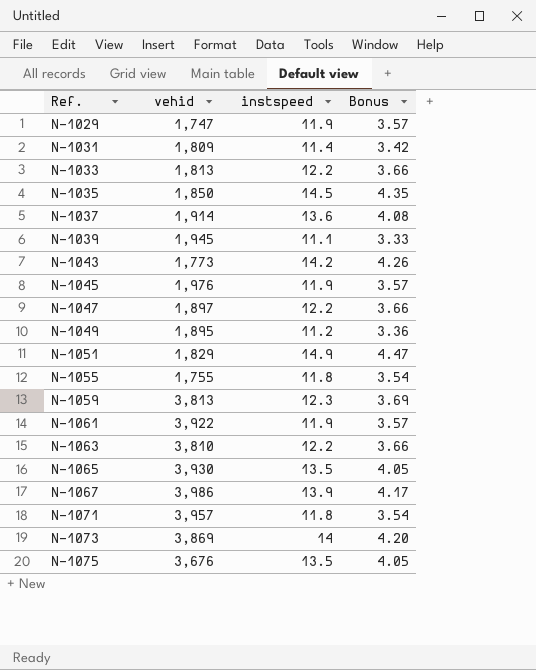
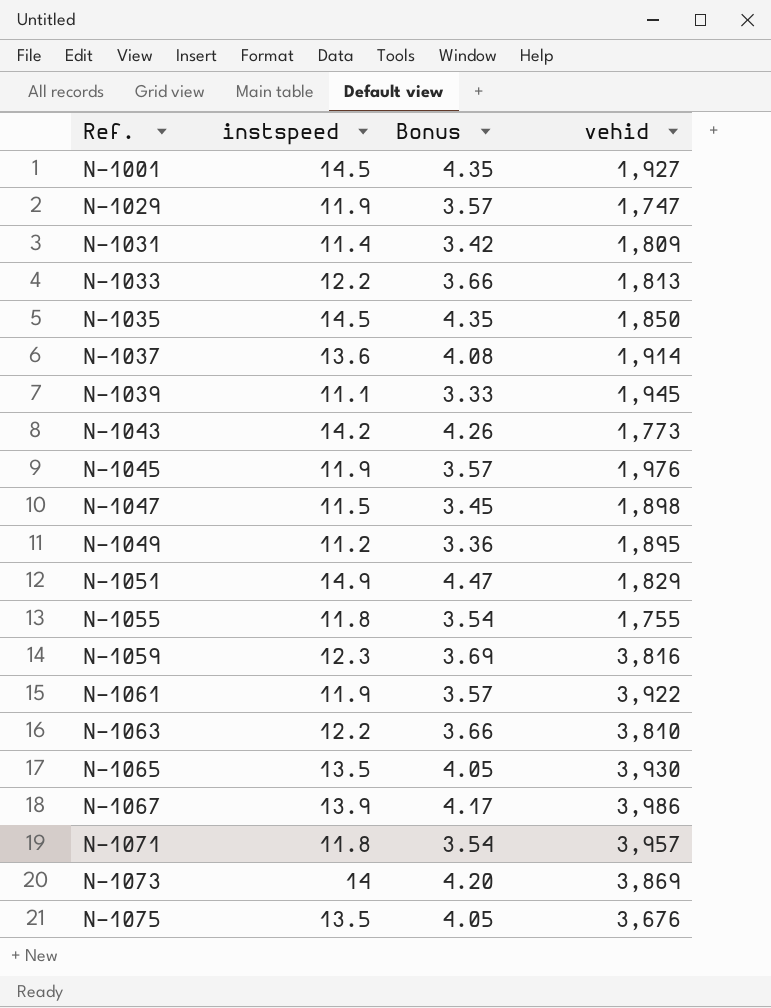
column vehid | position: 2 -> 4
row N-1001: none -> 14.5 | 4.35 | 1,927
N-1047 | instspeed: 12.2 -> 11.5
N-1047 | Bonus: 3.66 -> 3.45
N-1047 | vehid: 1,897 -> 1,898
N-1059 | vehid: 3,813 -> 3,816

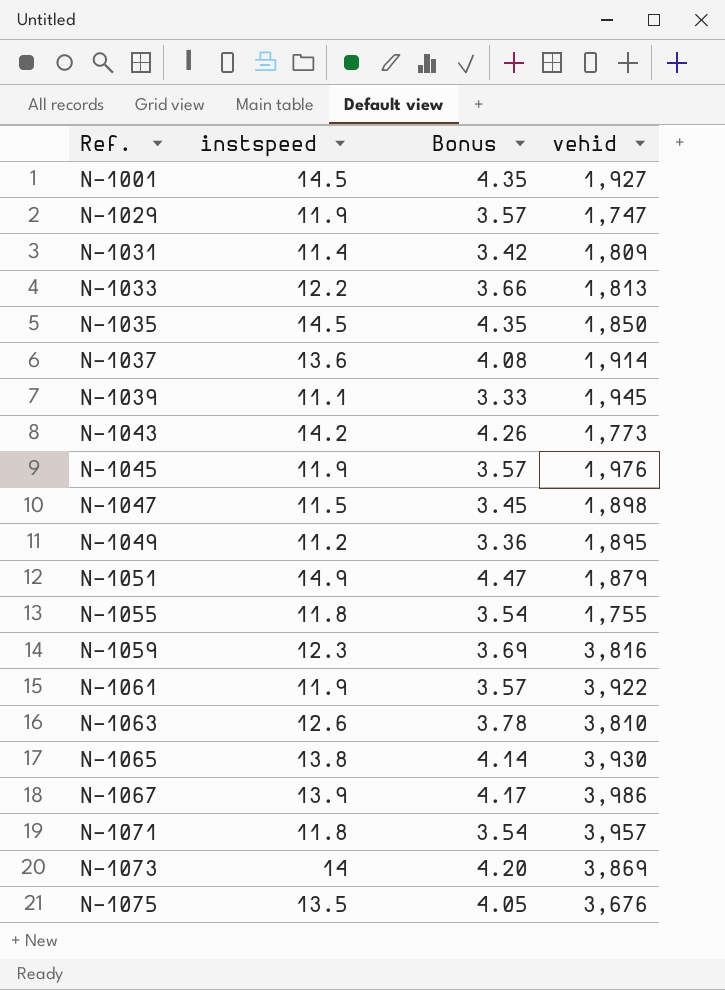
N-1051 | vehid: 1,829 -> 1,879
N-1063 | instspeed: 12.2 -> 12.6
N-1063 | Bonus: 3.66 -> 3.78
N-1065 | instspeed: 13.5 -> 13.8
N-1065 | Bonus: 4.05 -> 4.14

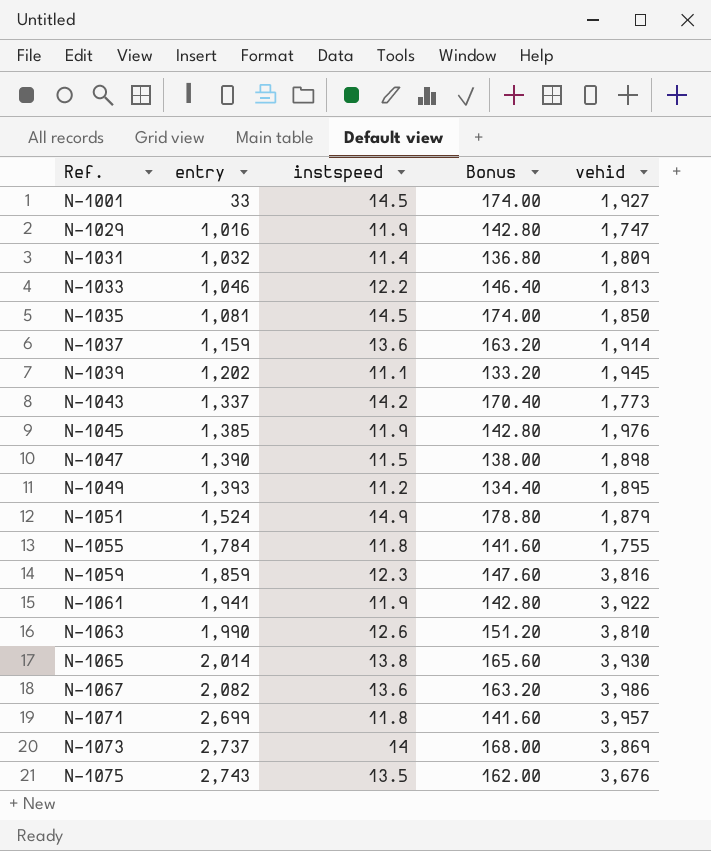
column entry | position: none -> 2
column Bonus | formula: [instspeed] * 0.3 -> [instspeed] * 12
N-1067 | instspeed: 13.9 -> 13.6

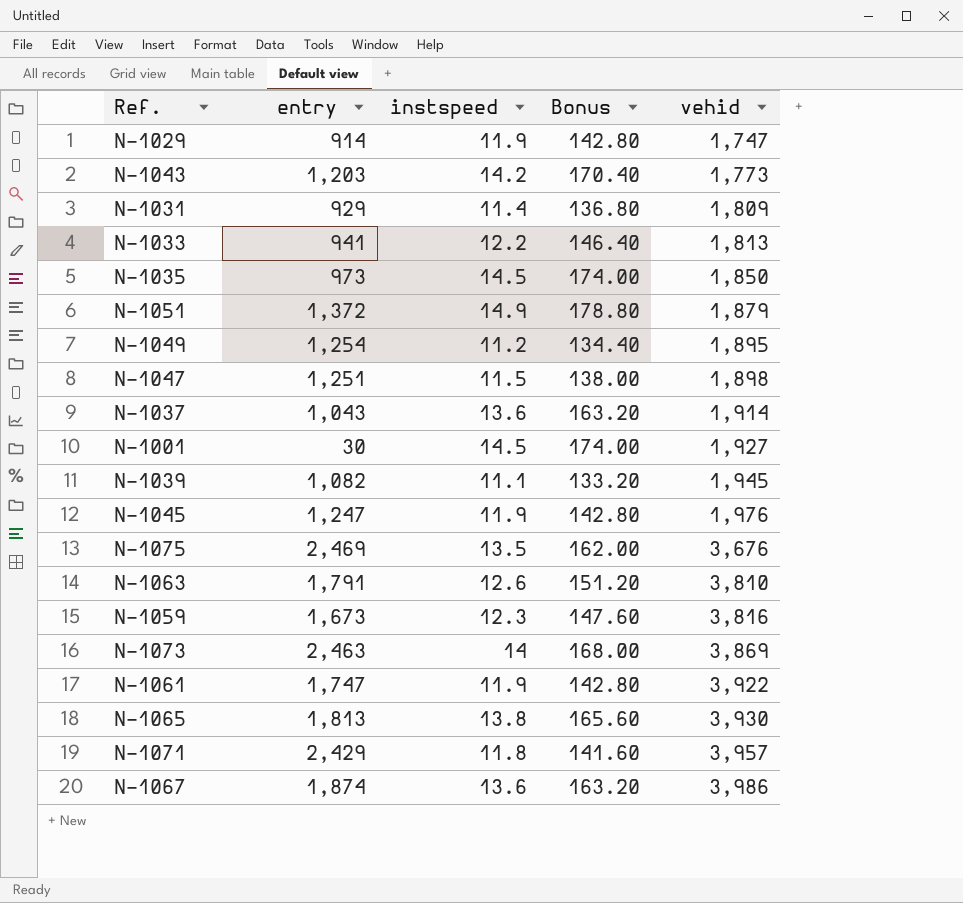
row order: Ref. ascending -> vehid ascending
row N-1055: 1,784 | 11.8 | 141.60 | 1,755 -> none
N-1029 | entry: 1,016 -> 914
N-1043 | entry: 1,337 -> 1,203
N-1031 | entry: 1,032 -> 929
N-1033 | entry: 1,046 -> 941
N-1035 | entry: 1,081 -> 973
N-1051 | entry: 1,524 -> 1,372
N-1049 | entry: 1,393 -> 1,254
N-1047 | entry: 1,390 -> 1,251
N-1037 | entry: 1,159 -> 1,043
N-1001 | entry: 33 -> 30
N-1039 | entry: 1,202 -> 1,082
N-1045 | entry: 1,385 -> 1,247
N-1075 | entry: 2,743 -> 2,469
N-1063 | entry: 1,990 -> 1,791
N-1059 | entry: 1,859 -> 1,673
N-1073 | entry: 2,737 -> 2,463
N-1061 | entry: 1,941 -> 1,747
N-1065 | entry: 2,014 -> 1,813
N-1071 | entry: 2,699 -> 2,429
N-1067 | entry: 2,082 -> 1,874

